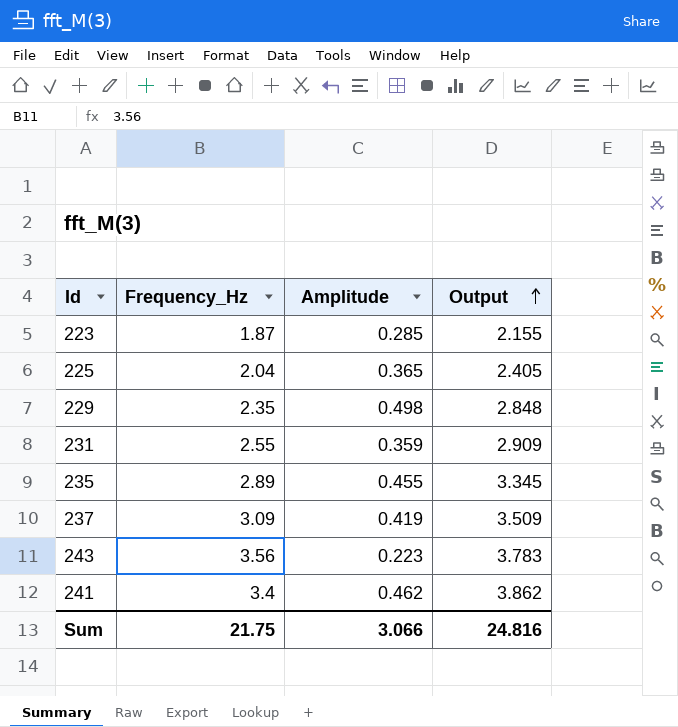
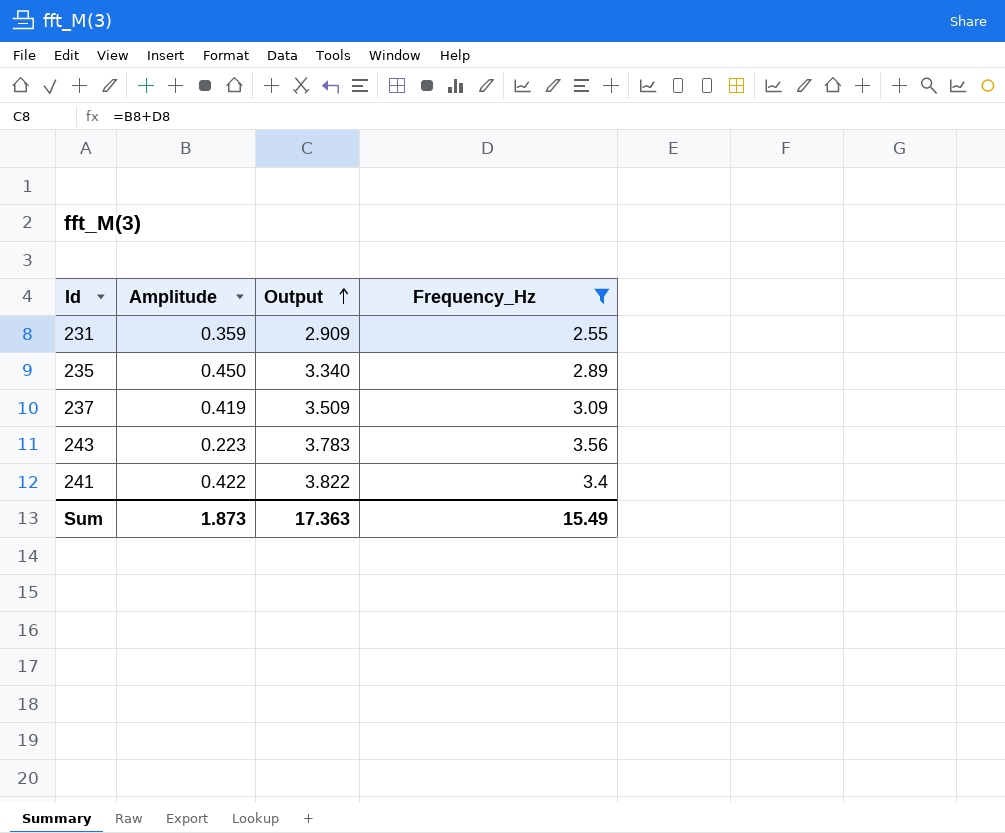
filter: none -> Frequency_Hz >= 2.55
column Frequency_Hz | position: 2 -> 4
235 | Amplitude: 0.455 -> 0.450
235 | Output: 3.345 -> 3.340
241 | Amplitude: 0.462 -> 0.422
241 | Output: 3.862 -> 3.822
Sum | Amplitude: 3.066 -> 1.873
Sum | Output: 24.816 -> 17.363
Sum | Frequency_Hz: 21.75 -> 15.49

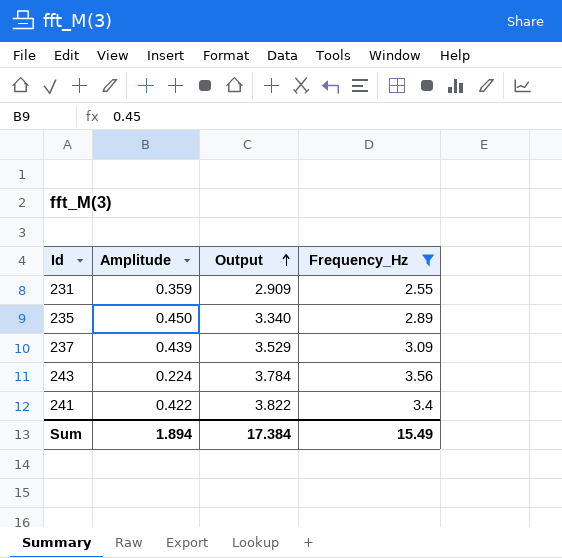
237 | Amplitude: 0.419 -> 0.439
237 | Output: 3.509 -> 3.529
243 | Amplitude: 0.223 -> 0.224
243 | Output: 3.783 -> 3.784
Sum | Amplitude: 1.873 -> 1.894
Sum | Output: 17.363 -> 17.384

